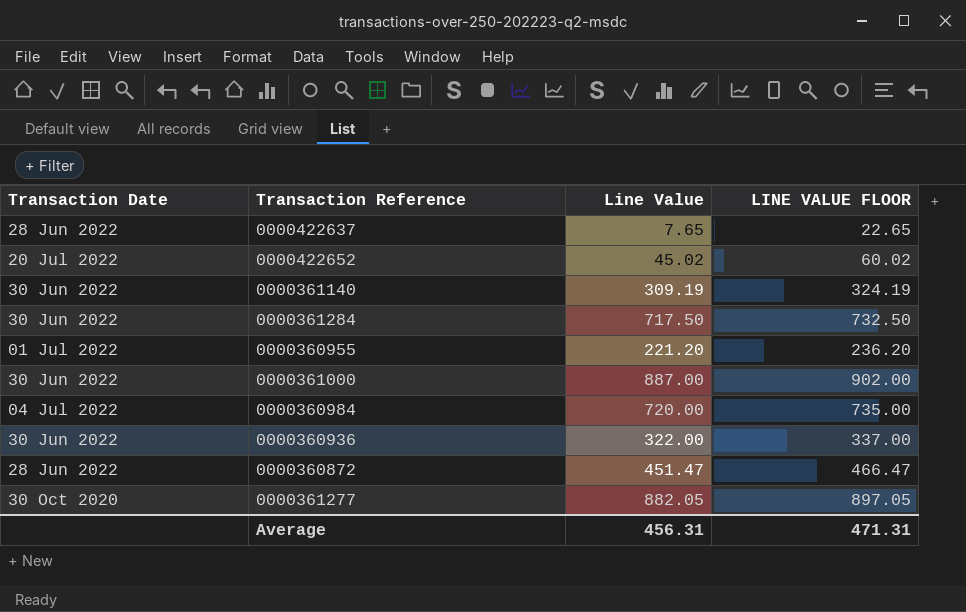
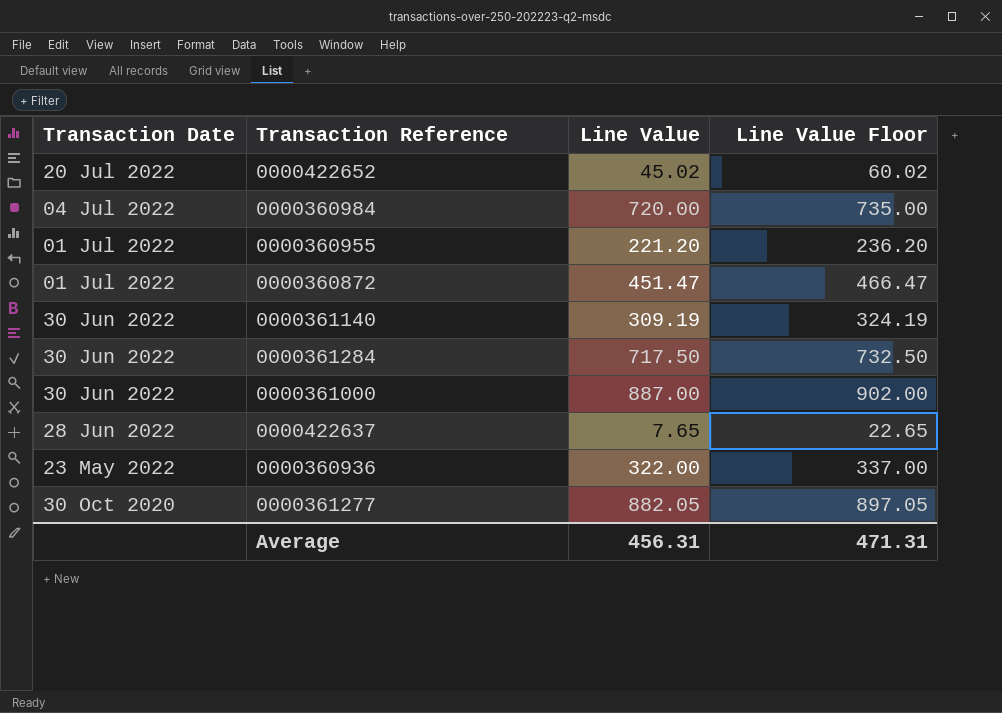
row order: none -> Transaction Date descending
column name: LINE VALUE FLOOR -> Line Value Floor
0000360872 | Transaction Date: 28 Jun 2022 -> 01 Jul 2022
0000360936 | Transaction Date: 30 Jun 2022 -> 23 May 2022

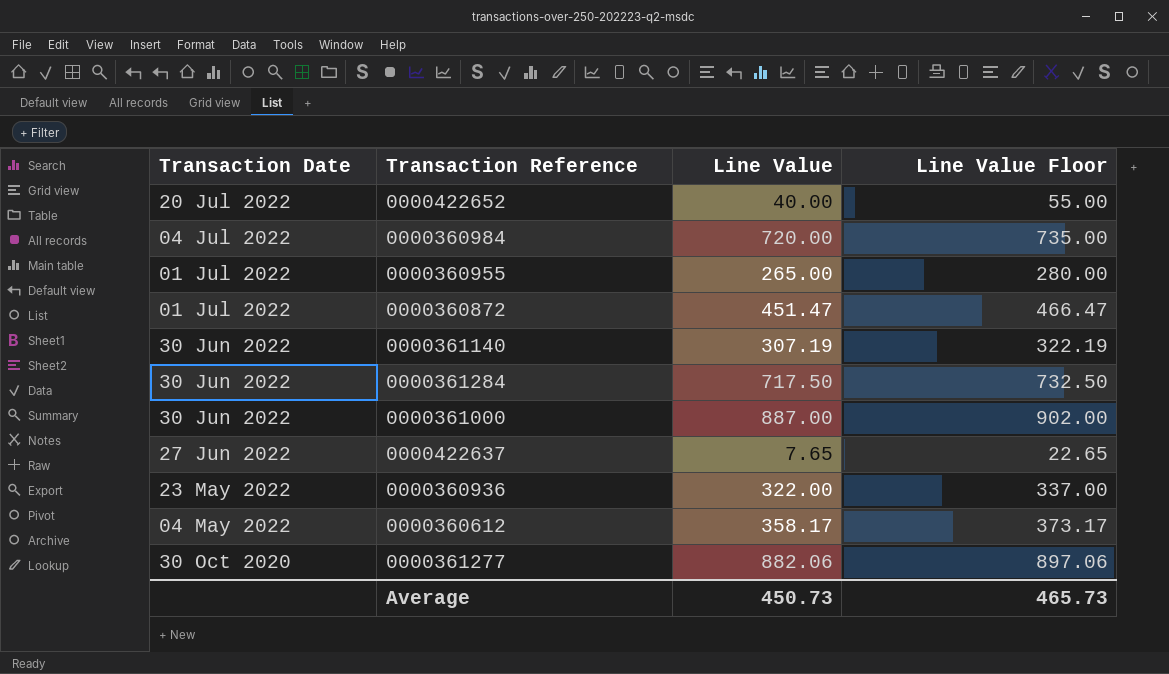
0000422652 | Line Value: 45.02 -> 40.00
0000422652 | Line Value Floor: 60.02 -> 55.00
0000360955 | Line Value: 221.20 -> 265.00
0000360955 | Line Value Floor: 236.20 -> 280.00
0000361140 | Line Value: 309.19 -> 307.19
0000361140 | Line Value Floor: 324.19 -> 322.19
0000422637 | Transaction Date: 28 Jun 2022 -> 27 Jun 2022
row 0000360612: none -> 04 May 2022 | 358.17 | 373.17
0000361277 | Line Value: 882.05 -> 882.06
0000361277 | Line Value Floor: 897.05 -> 897.06
Average | Line Value: 456.31 -> 450.73
Average | Line Value Floor: 471.31 -> 465.73

